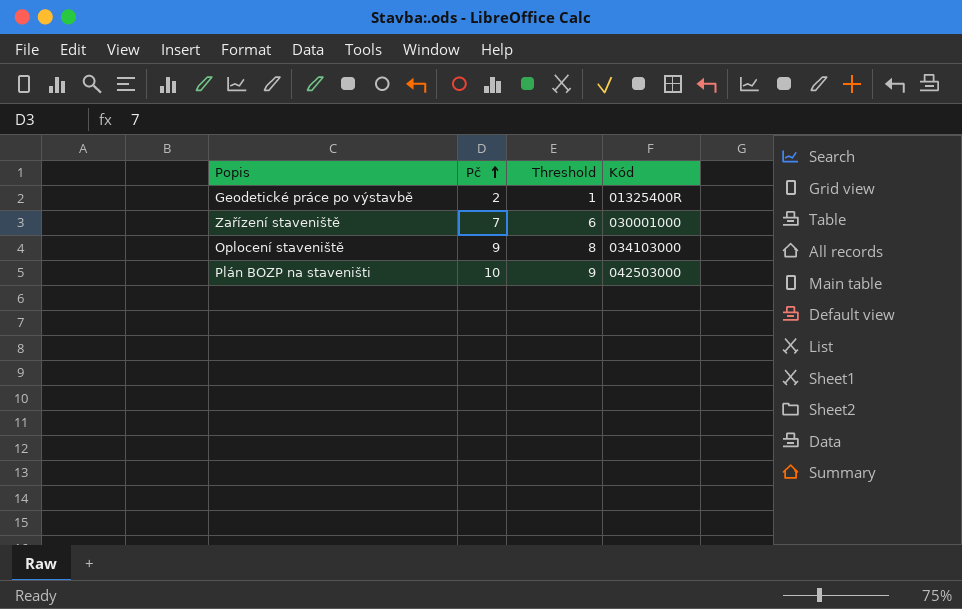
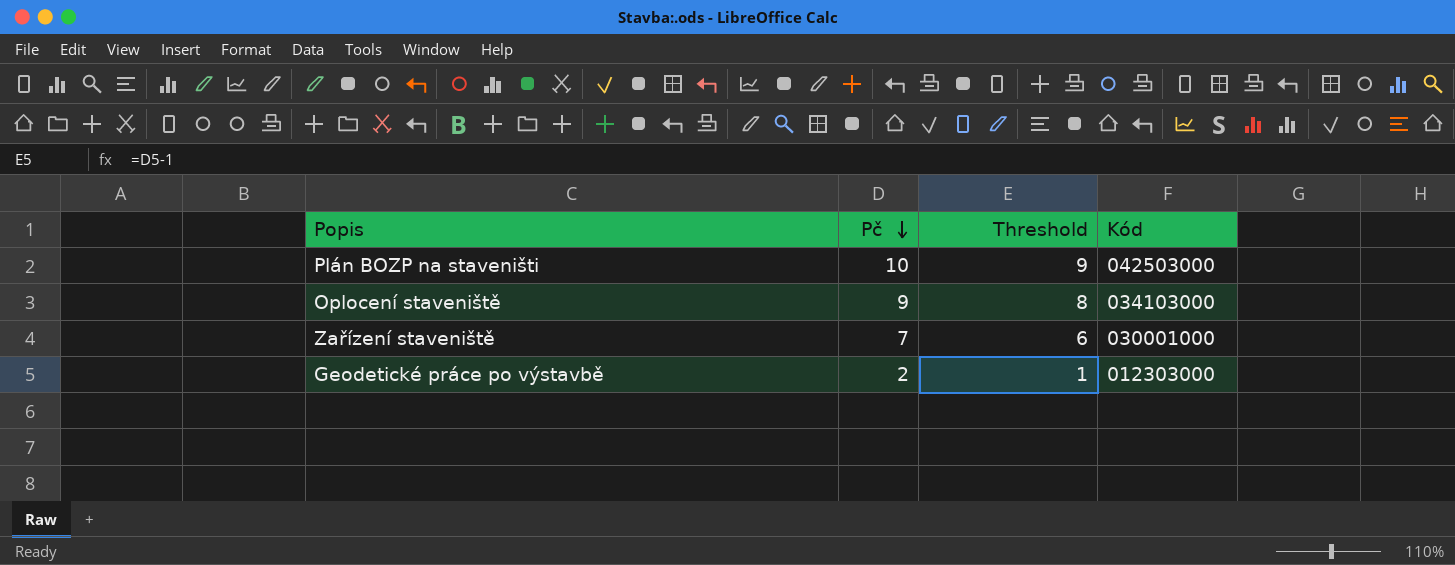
row order: Pč ascending -> Pč descending
Geodetické práce po výstavbě | Kód: 01325400R -> 012303000

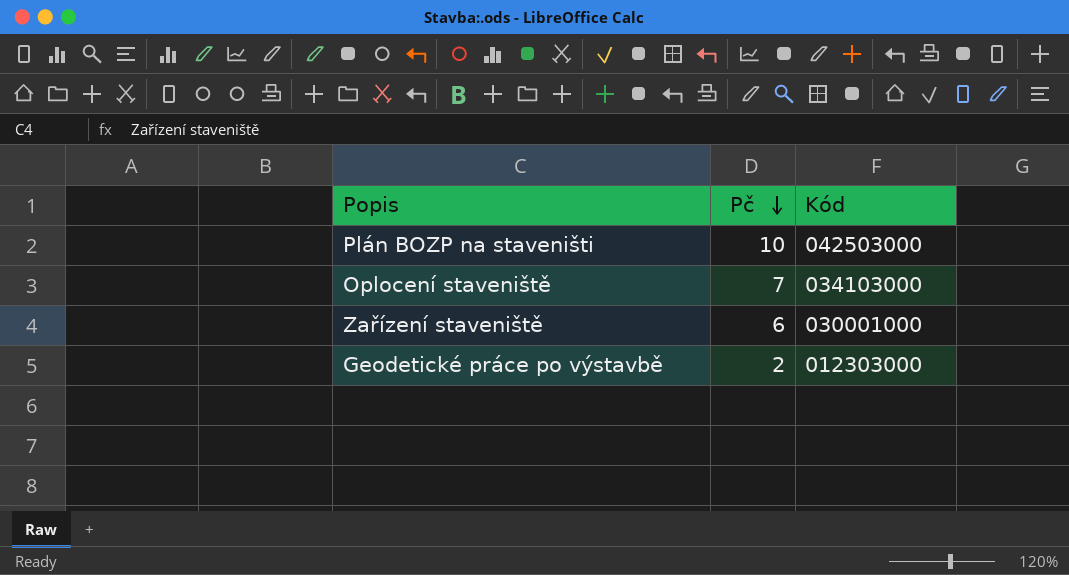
column Threshold | formula: [Pč] - 1 -> none
Oplocení staveniště | Pč: 9 -> 7
Zařízení staveniště | Pč: 7 -> 6

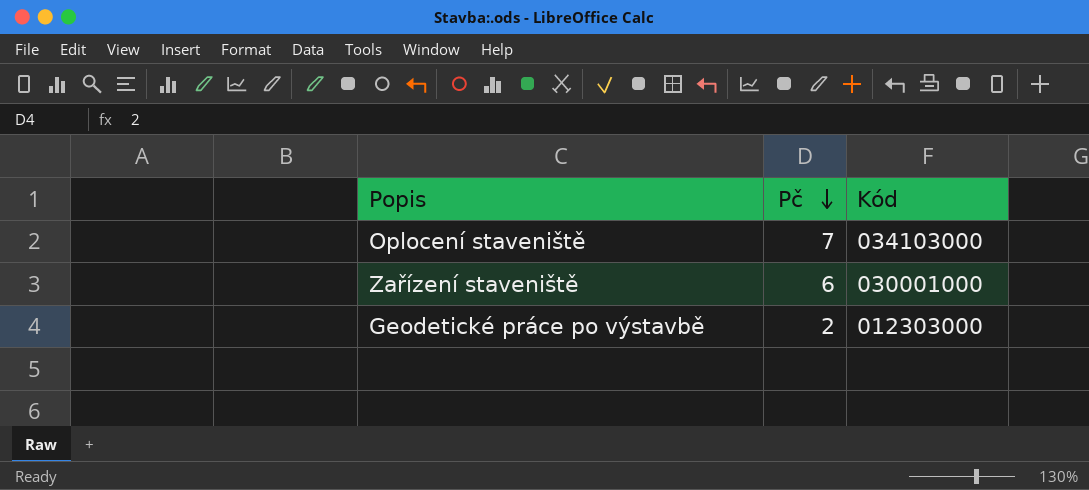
row Plán BOZP na staveništi: 10 | 042503000 -> none

